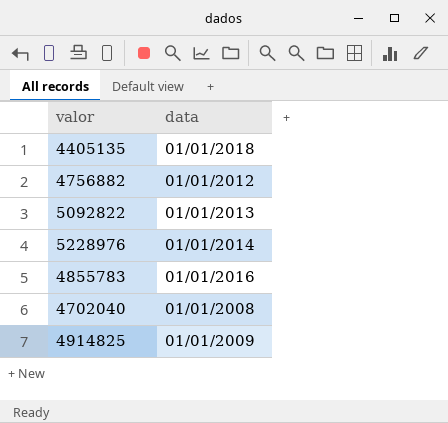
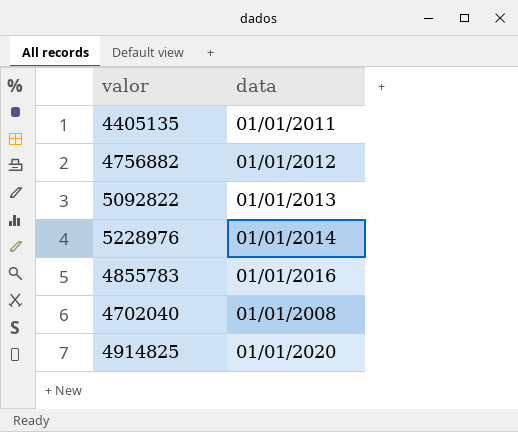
4405135 | data: 01/01/2018 -> 01/01/2011
4914825 | data: 01/01/2009 -> 01/01/2020

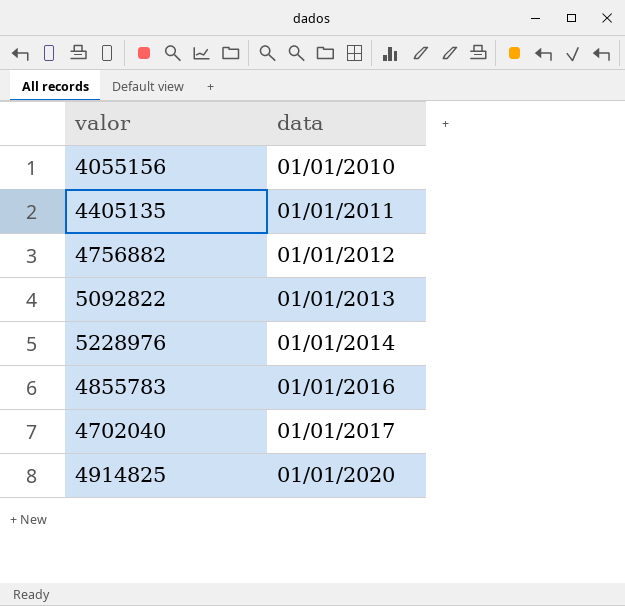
row 4055156: none -> 01/01/2010
4702040 | data: 01/01/2008 -> 01/01/2017

